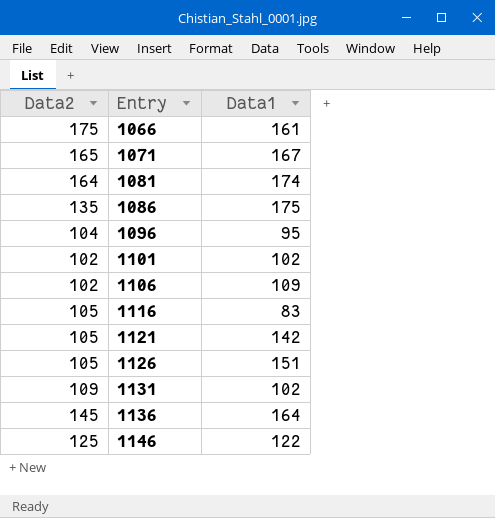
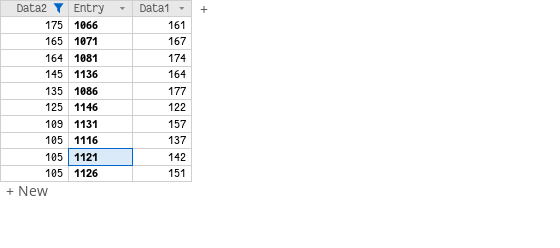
filter: none -> Data2 >= 105
row order: Entry ascending -> Data2 descending
1086 | Data1: 175 -> 177
1131 | Data1: 102 -> 157
1116 | Data1: 83 -> 137

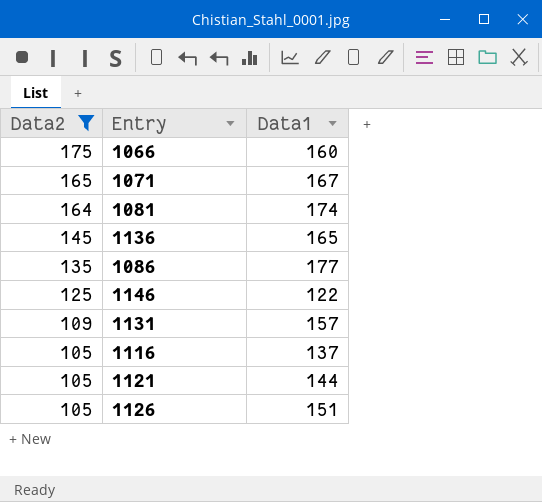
1066 | Data1: 161 -> 160
1136 | Data1: 164 -> 165
1121 | Data1: 142 -> 144

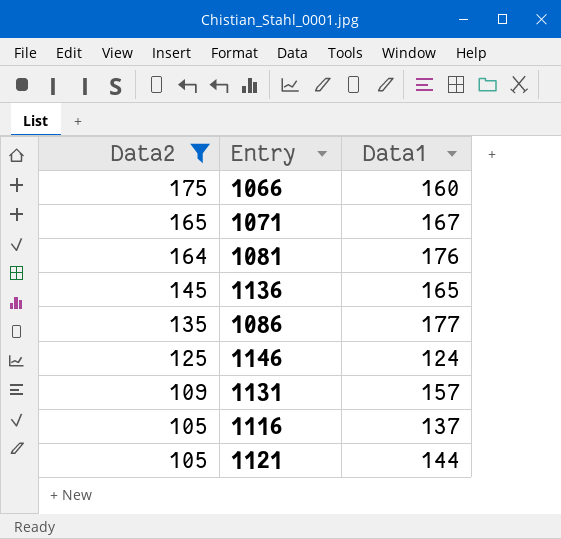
row 1126: 105 | 151 -> none
1081 | Data1: 174 -> 176
1146 | Data1: 122 -> 124

